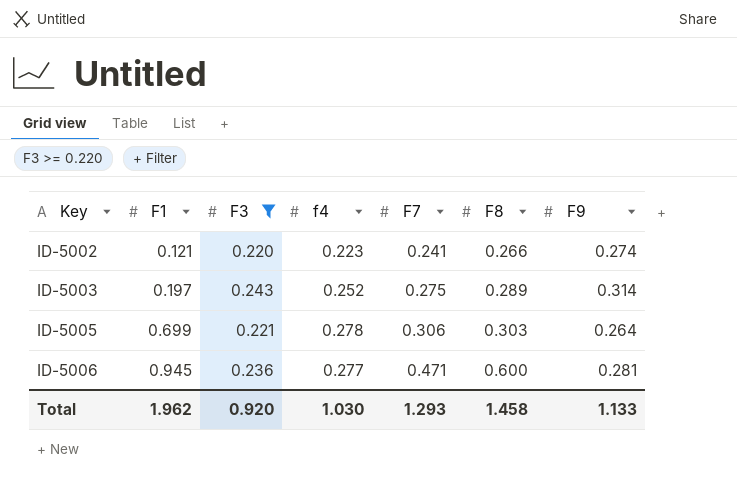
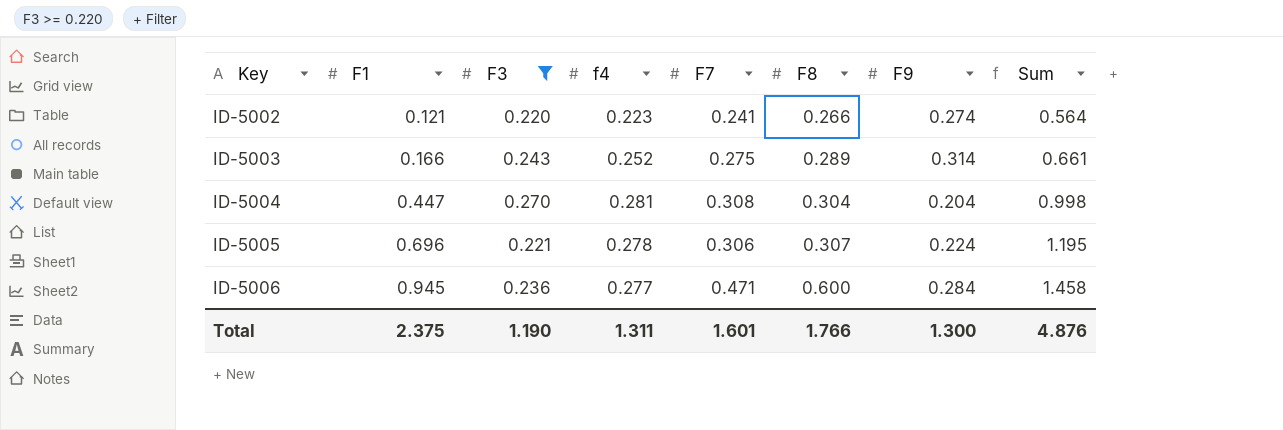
column Sum | formula: none -> [F1] + [F3] + [f4]
ID-5003 | F1: 0.197 -> 0.166
row ID-5004: none -> 0.447 | 0.270 | 0.281 | 0.308 | 0.304 | 0.204 | 0.998
ID-5005 | F1: 0.699 -> 0.696
ID-5005 | F8: 0.303 -> 0.307
ID-5005 | F9: 0.264 -> 0.224
ID-5006 | F9: 0.281 -> 0.284
Total | F1: 1.962 -> 2.375
Total | F3: 0.920 -> 1.190
Total | f4: 1.030 -> 1.311
Total | F7: 1.293 -> 1.601
Total | F8: 1.458 -> 1.766
Total | F9: 1.133 -> 1.300

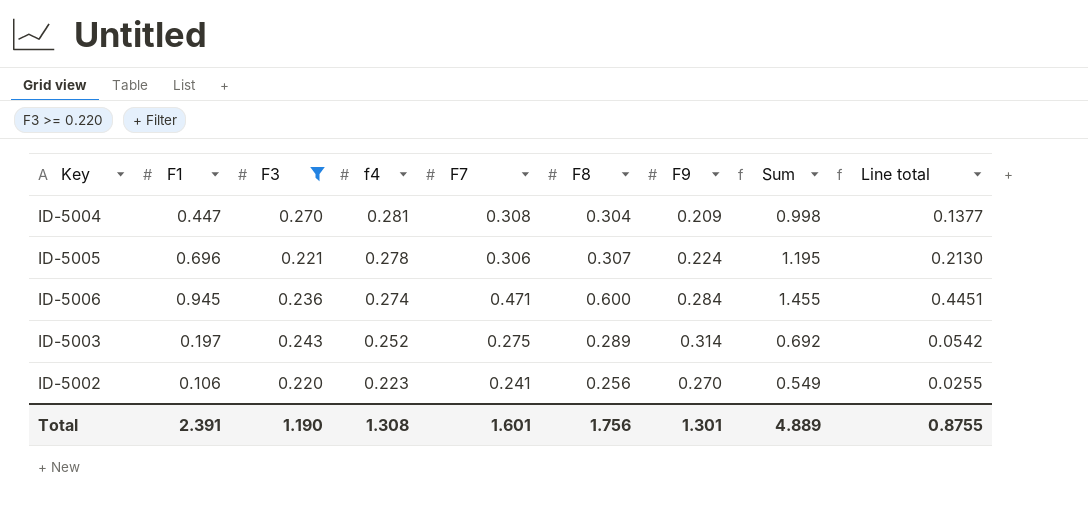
row order: Key ascending -> f4 descending
column Line total | formula: none -> [F1] * [F7]
ID-5004 | F9: 0.204 -> 0.209
ID-5006 | f4: 0.277 -> 0.274
ID-5006 | Sum: 1.458 -> 1.455
ID-5003 | F1: 0.166 -> 0.197
ID-5003 | Sum: 0.661 -> 0.692
ID-5002 | F1: 0.121 -> 0.106
ID-5002 | F8: 0.266 -> 0.256
ID-5002 | F9: 0.274 -> 0.270
ID-5002 | Sum: 0.564 -> 0.549
Total | F1: 2.375 -> 2.391
Total | f4: 1.311 -> 1.308
Total | F8: 1.766 -> 1.756
Total | F9: 1.300 -> 1.301
Total | Sum: 4.876 -> 4.889

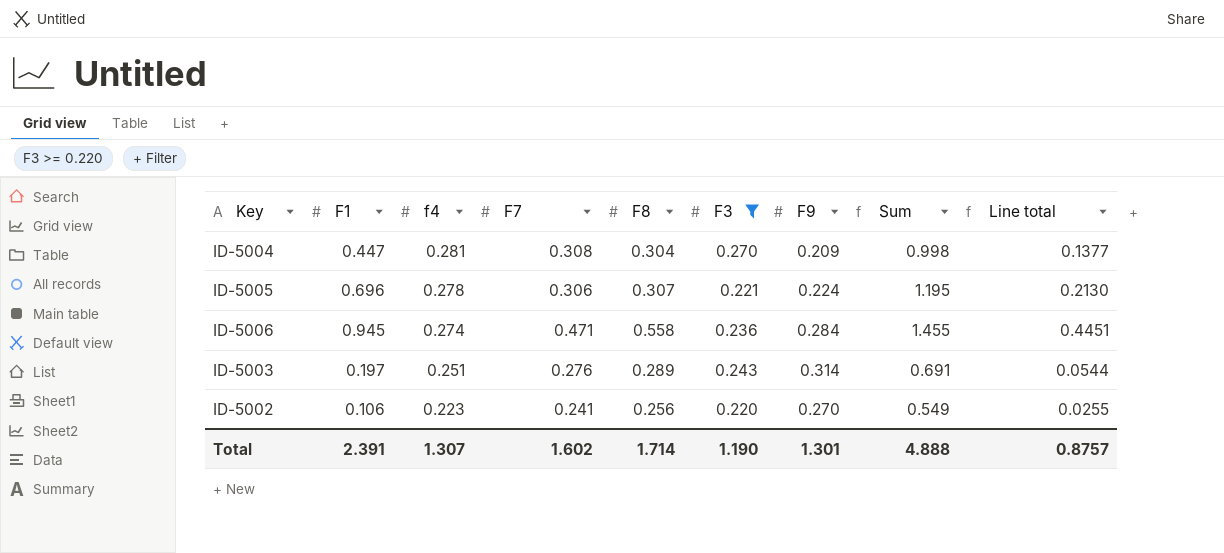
column F3 | position: 3 -> 6
ID-5006 | F8: 0.600 -> 0.558
ID-5003 | f4: 0.252 -> 0.251
ID-5003 | F7: 0.275 -> 0.276
ID-5003 | Sum: 0.692 -> 0.691
ID-5003 | Line total: 0.0542 -> 0.0544
Total | f4: 1.308 -> 1.307
Total | F7: 1.601 -> 1.602
Total | F8: 1.756 -> 1.714
Total | Sum: 4.889 -> 4.888
Total | Line total: 0.8755 -> 0.8757

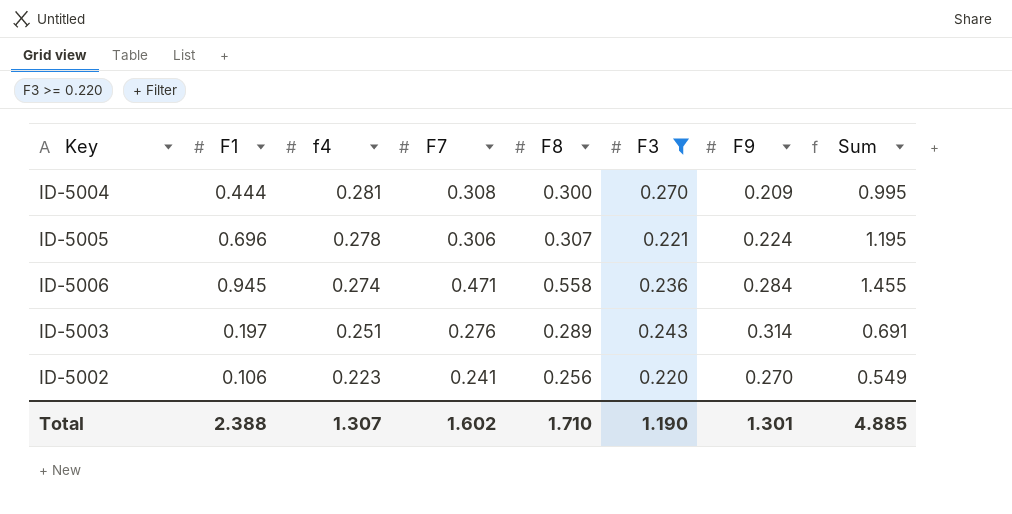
column Line total | formula: [F1] * [F7] -> none
ID-5004 | F1: 0.447 -> 0.444
ID-5004 | F8: 0.304 -> 0.300
ID-5004 | Sum: 0.998 -> 0.995
Total | F1: 2.391 -> 2.388
Total | F8: 1.714 -> 1.710
Total | Sum: 4.888 -> 4.885

